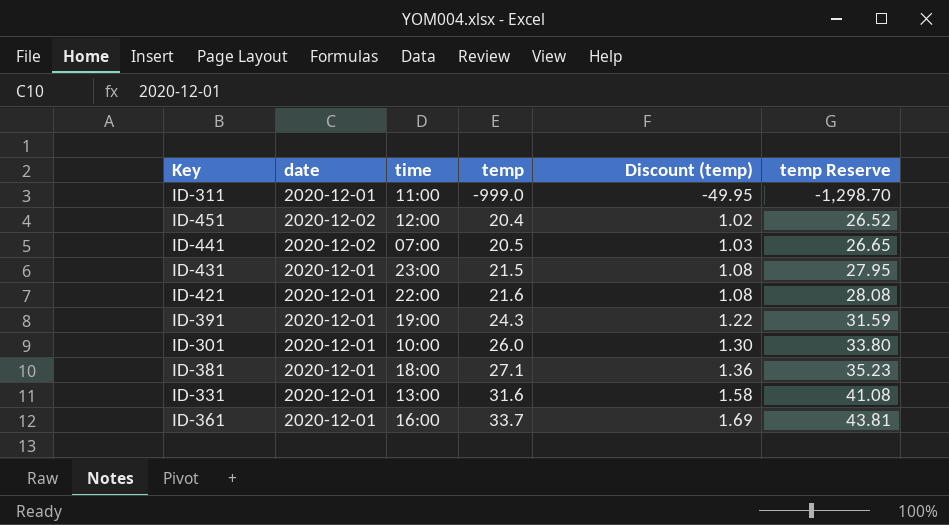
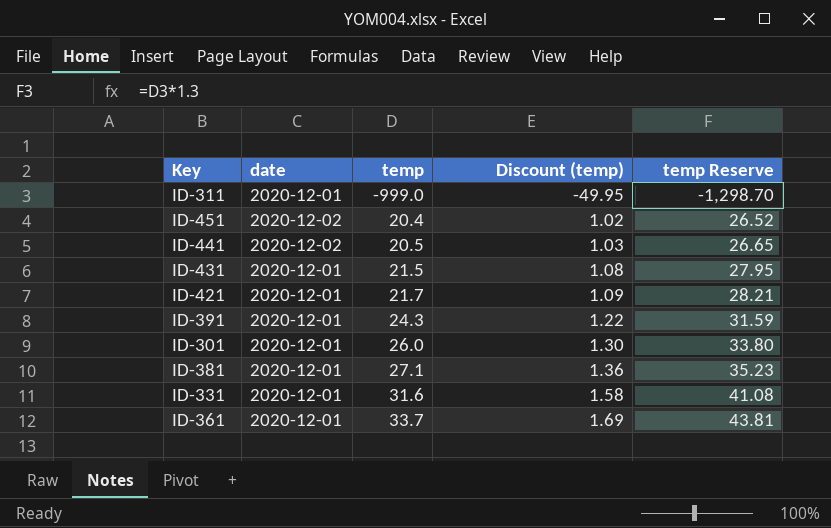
column time | position: 3 -> none
ID-421 | temp: 21.6 -> 21.7
ID-421 | Discount (temp): 1.08 -> 1.09
ID-421 | temp Reserve: 28.08 -> 28.21

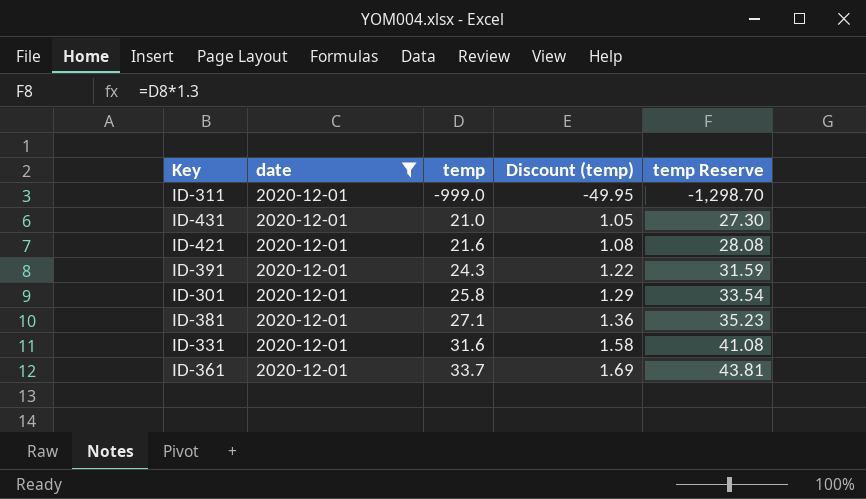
filter: none -> date = 2020-12-01
ID-431 | temp: 21.5 -> 21.0
ID-431 | Discount (temp): 1.08 -> 1.05
ID-431 | temp Reserve: 27.95 -> 27.30
ID-421 | temp: 21.7 -> 21.6
ID-421 | Discount (temp): 1.09 -> 1.08
ID-421 | temp Reserve: 28.21 -> 28.08
ID-301 | temp: 26.0 -> 25.8
ID-301 | Discount (temp): 1.30 -> 1.29
ID-301 | temp Reserve: 33.80 -> 33.54

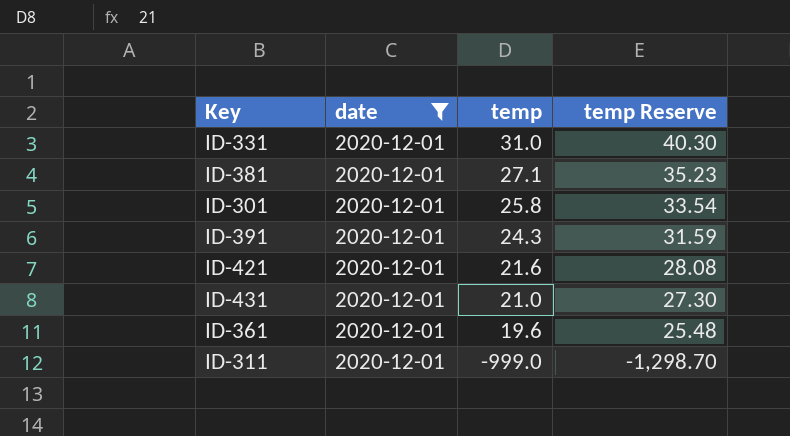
row order: temp ascending -> temp descending
column Discount (temp) | formula: [temp] * 0.05 -> none
ID-331 | temp: 31.6 -> 31.0
ID-331 | temp Reserve: 41.08 -> 40.30
ID-361 | temp: 33.7 -> 19.6
ID-361 | temp Reserve: 43.81 -> 25.48

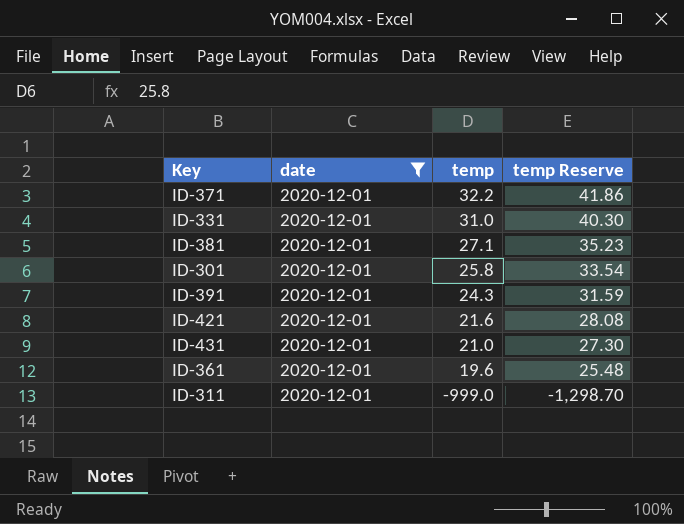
row ID-371: none -> 2020-12-01 | 32.2 | 41.86

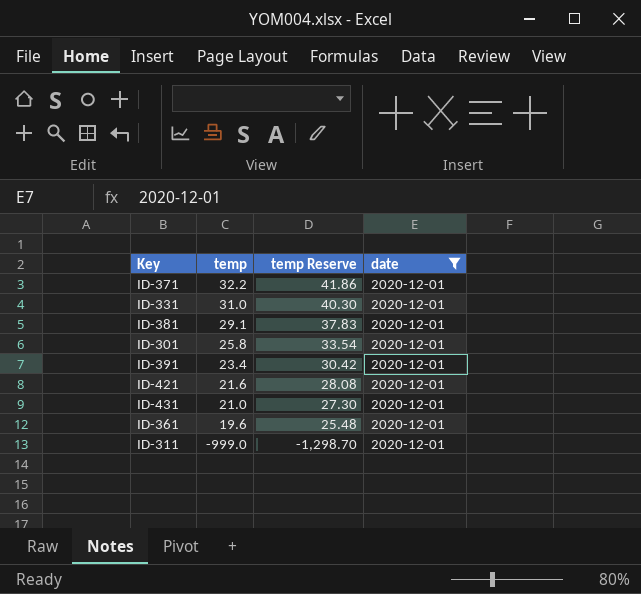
column date | position: 2 -> 4
ID-381 | temp: 27.1 -> 29.1
ID-381 | temp Reserve: 35.23 -> 37.83
ID-391 | temp: 24.3 -> 23.4
ID-391 | temp Reserve: 31.59 -> 30.42

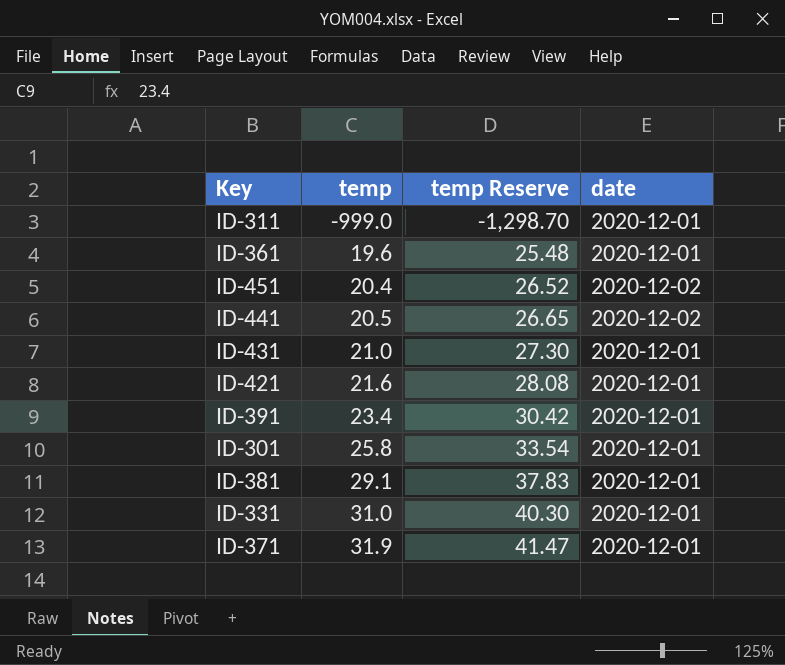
filter: date = 2020-12-01 -> none
row order: temp descending -> temp ascending
ID-371 | temp: 32.2 -> 31.9
ID-371 | temp Reserve: 41.86 -> 41.47

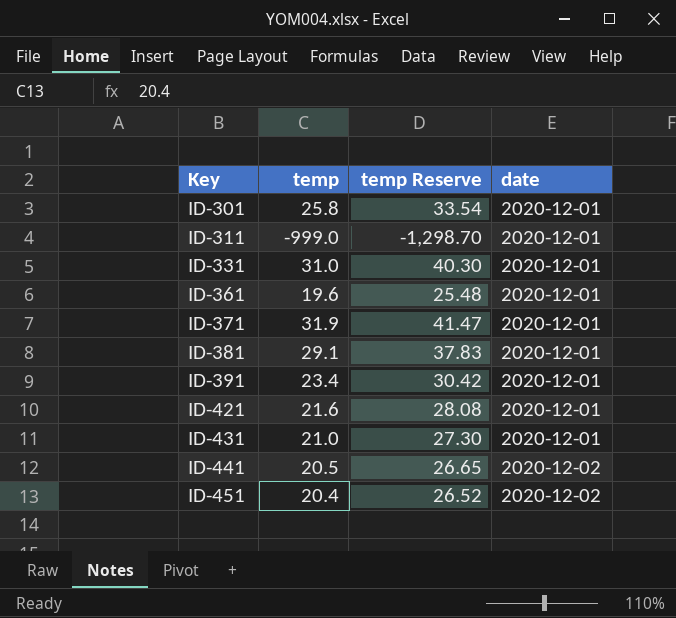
row order: temp ascending -> Key ascending

